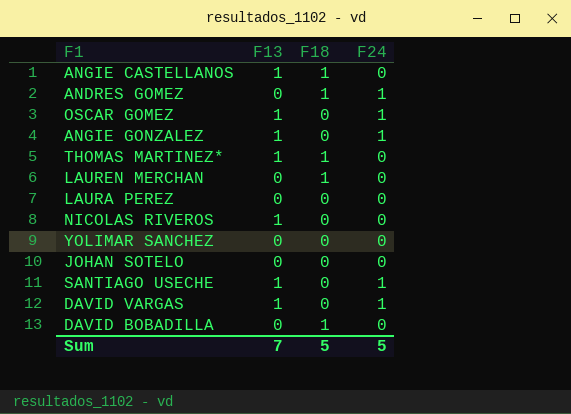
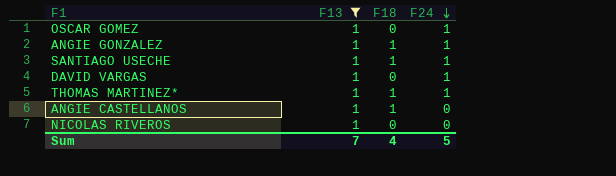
filter: none -> F13 = 1
row order: none -> F24 descending
ANGIE GONZALEZ | F18: 0 -> 1
SANTIAGO USECHE | F18: 0 -> 1
THOMAS MARTINEZ* | F24: 0 -> 1
Sum | F18: 5 -> 4

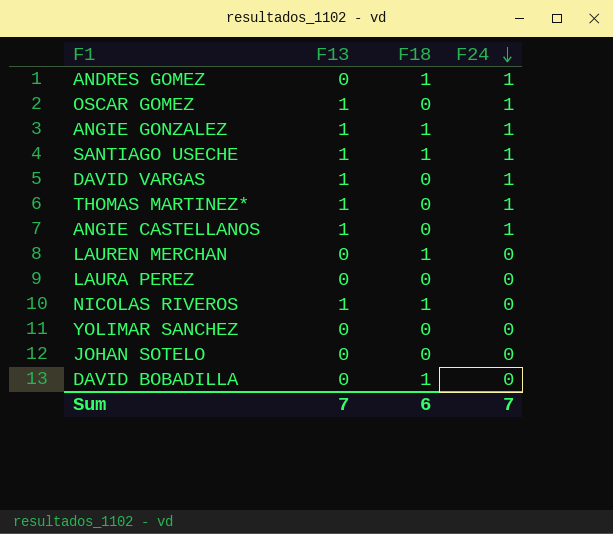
filter: F13 = 1 -> none
THOMAS MARTINEZ* | F18: 1 -> 0
ANGIE CASTELLANOS | F18: 1 -> 0
ANGIE CASTELLANOS | F24: 0 -> 1
NICOLAS RIVEROS | F18: 0 -> 1
Sum | F18: 4 -> 6
Sum | F24: 5 -> 7

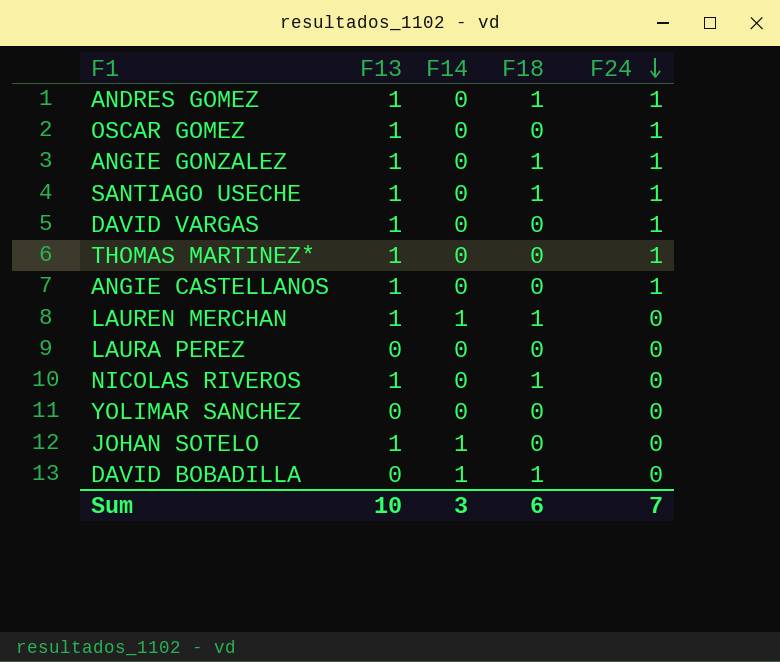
column F14 | position: none -> 3
ANDRES GOMEZ | F13: 0 -> 1
LAUREN MERCHAN | F13: 0 -> 1
JOHAN SOTELO | F13: 0 -> 1
Sum | F13: 7 -> 10

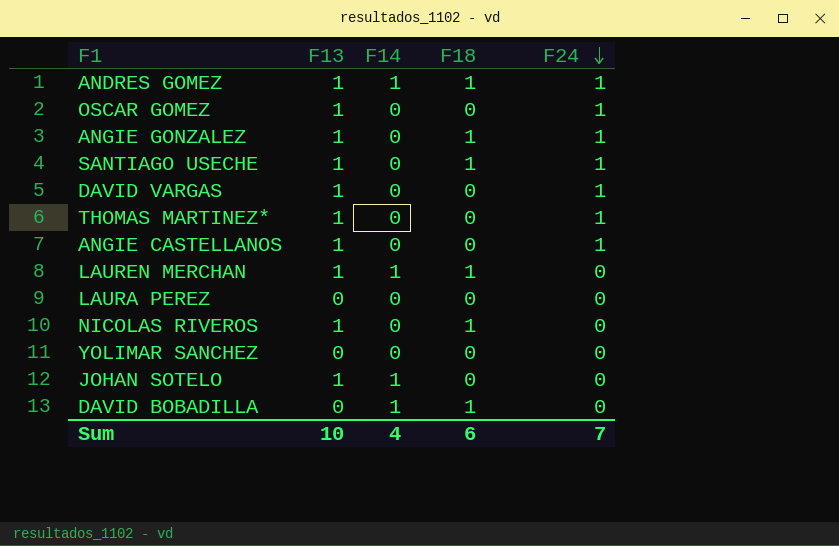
ANDRES GOMEZ | F14: 0 -> 1
Sum | F14: 3 -> 4

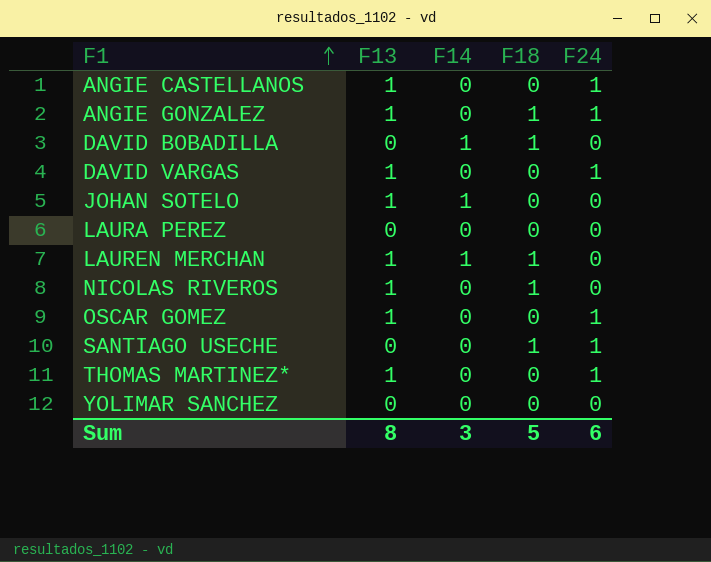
row order: F24 descending -> F1 ascending
row ANDRES GOMEZ: 1 | 1 | 1 | 1 -> none
SANTIAGO USECHE | F13: 1 -> 0
Sum | F13: 10 -> 8
Sum | F14: 4 -> 3
Sum | F18: 6 -> 5
Sum | F24: 7 -> 6

